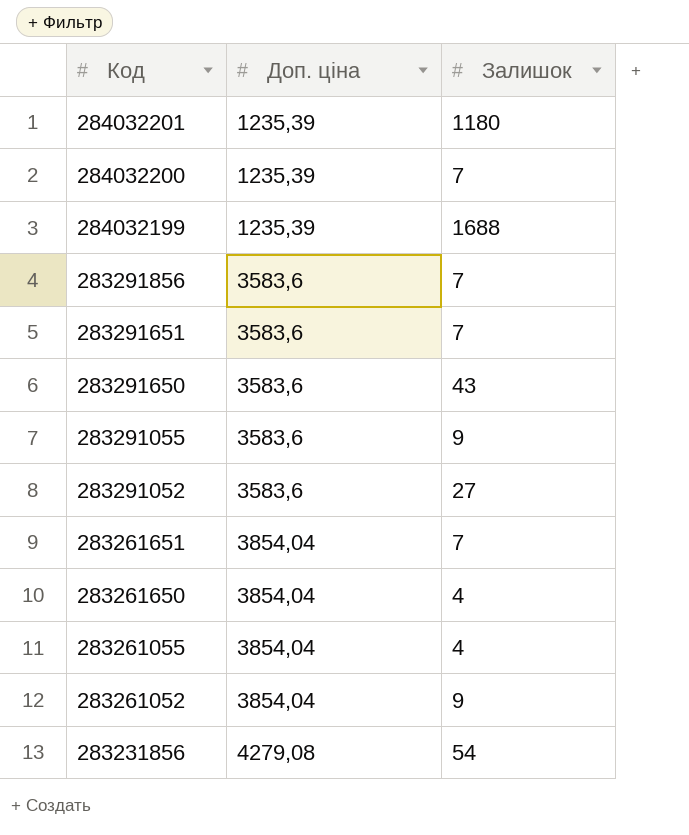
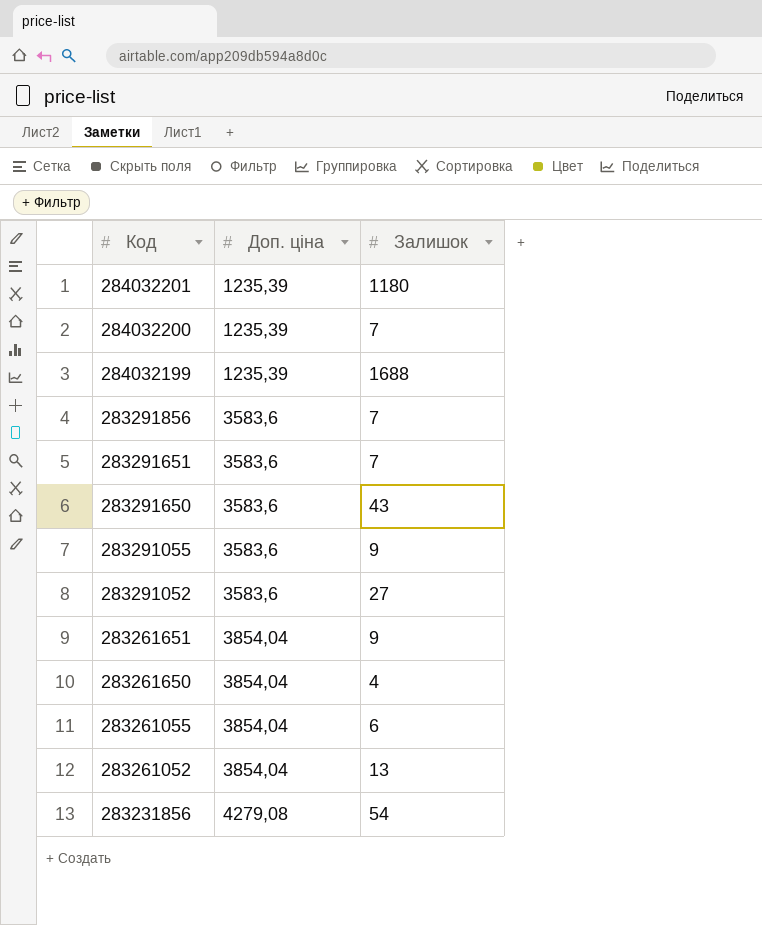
283261651 | Залишок: 7 -> 9
283261055 | Залишок: 4 -> 6
283261052 | Залишок: 9 -> 13

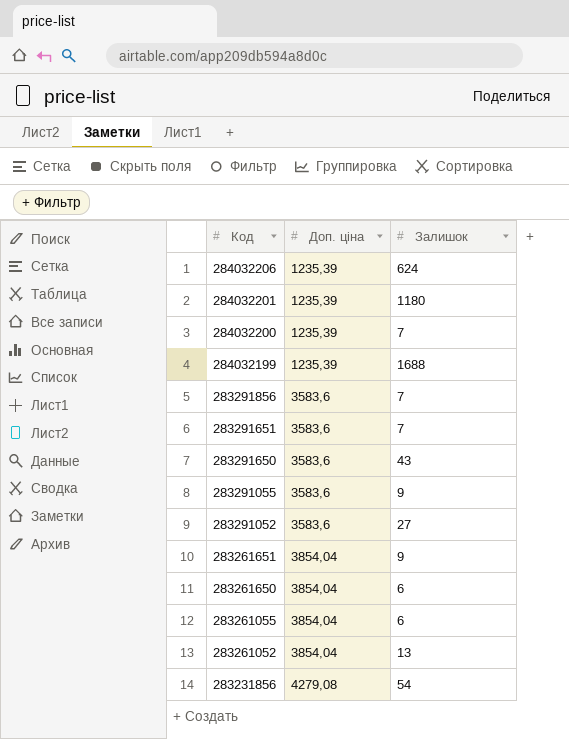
row 284032206: none -> 1235,39 | 624
283261650 | Залишок: 4 -> 6

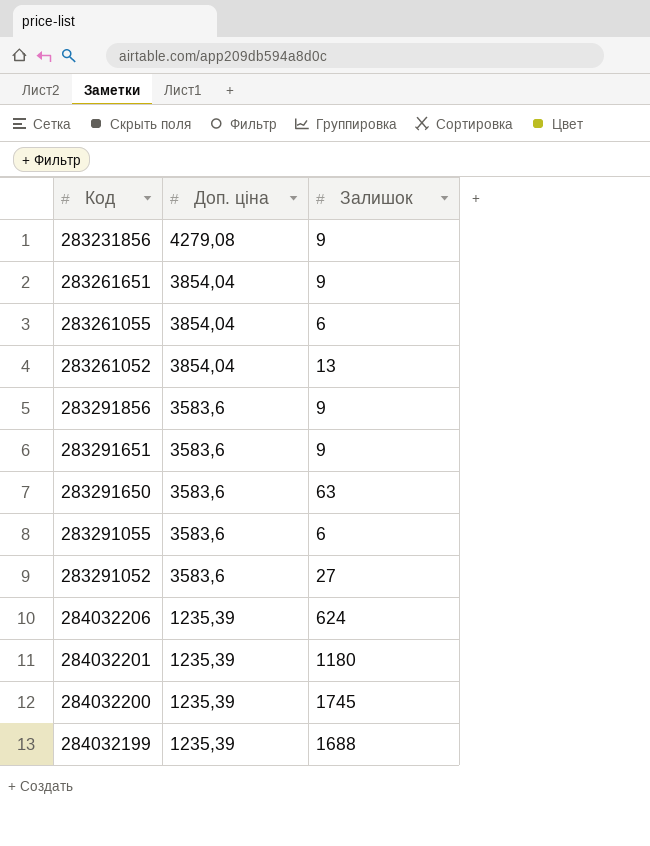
row order: Код descending -> Доп. ціна descending
row 283261650: 3854,04 | 6 -> none
283231856 | Залишок: 54 -> 9
283291856 | Залишок: 7 -> 9
283291651 | Залишок: 7 -> 9
283291650 | Залишок: 43 -> 63
283291055 | Залишок: 9 -> 6
284032200 | Залишок: 7 -> 1745

